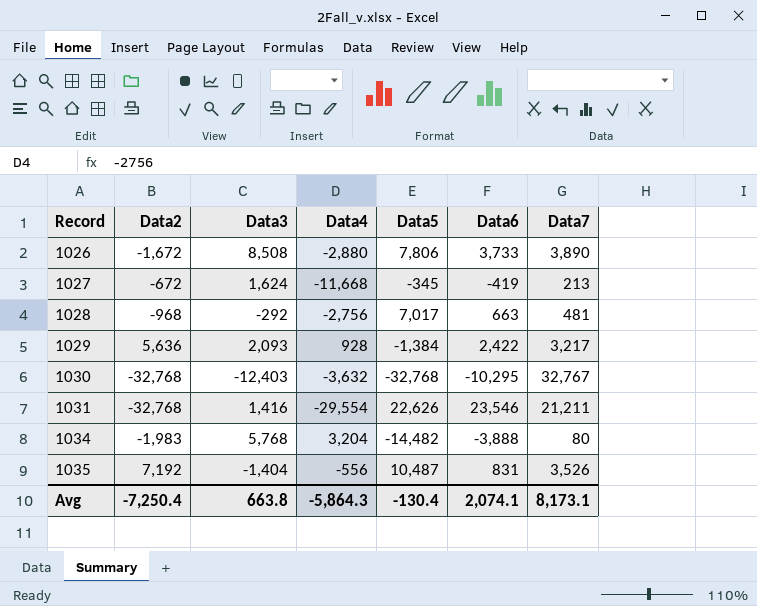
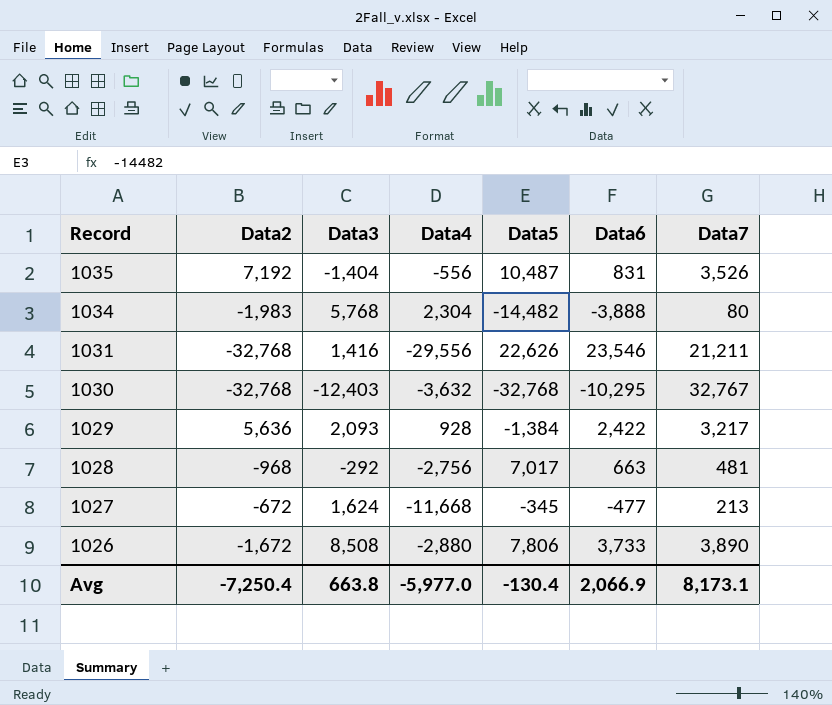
row order: Record ascending -> Record descending
1034 | Data4: 3,204 -> 2,304
1031 | Data4: -29,554 -> -29,556
1027 | Data6: -419 -> -477
Avg | Data4: -5,864.3 -> -5,977.0
Avg | Data6: 2,074.1 -> 2,066.9

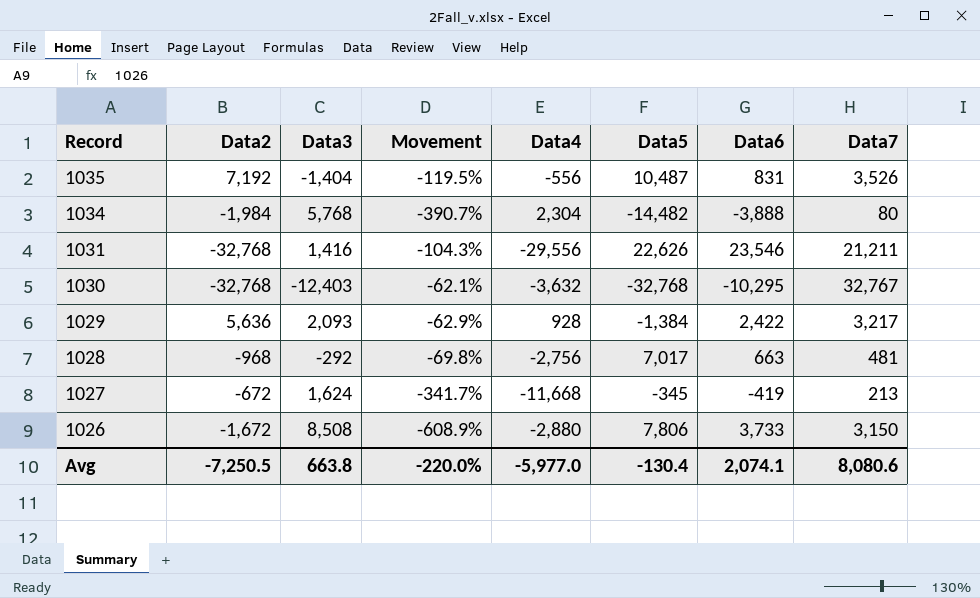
column Movement | formula: none -> ([Data3] - [Data2]) / [Data2]
1034 | Data2: -1,983 -> -1,984
1027 | Data6: -477 -> -419
1026 | Data7: 3,890 -> 3,150
Avg | Data2: -7,250.4 -> -7,250.5
Avg | Data6: 2,066.9 -> 2,074.1
Avg | Data7: 8,173.1 -> 8,080.6

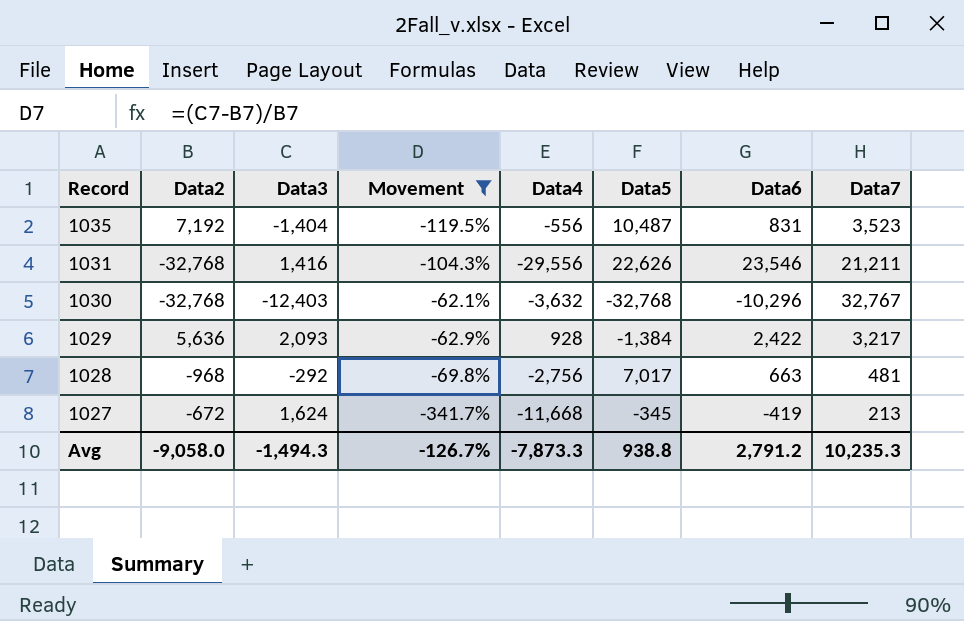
filter: none -> Movement >= -341.7%
1035 | Data7: 3,526 -> 3,523
1030 | Data6: -10,295 -> -10,296
Avg | Data2: -7,250.5 -> -9,058.0
Avg | Data3: 663.8 -> -1,494.3
Avg | Movement: -220.0% -> -126.7%
Avg | Data4: -5,977.0 -> -7,873.3
Avg | Data5: -130.4 -> 938.8
Avg | Data6: 2,074.1 -> 2,791.2
Avg | Data7: 8,080.6 -> 10,235.3

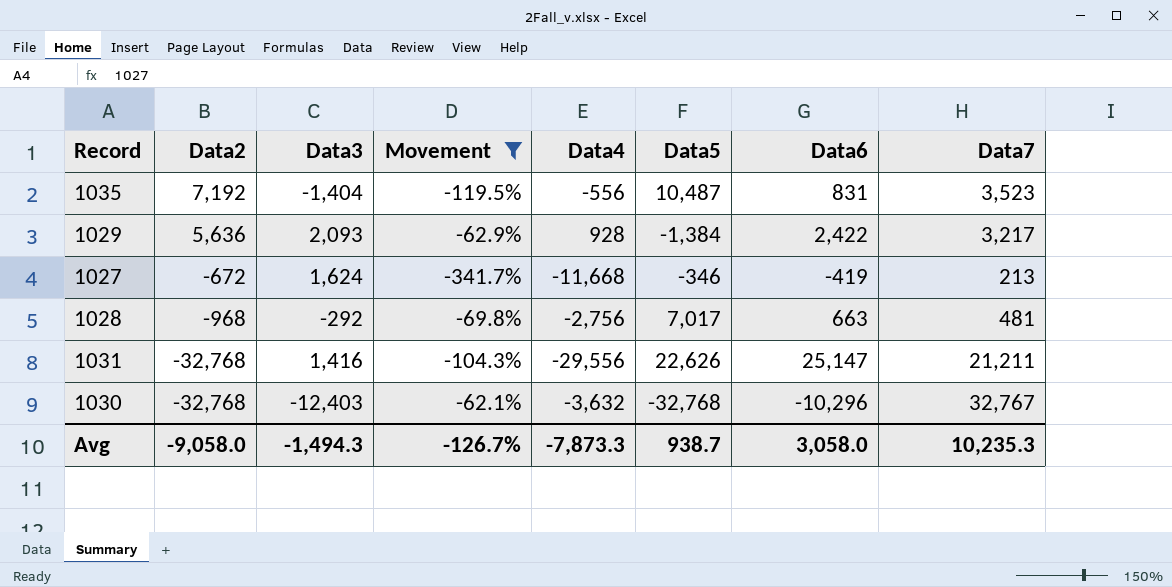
row order: Record descending -> Data2 descending
1027 | Data5: -345 -> -346
1031 | Data6: 23,546 -> 25,147
Avg | Data5: 938.8 -> 938.7
Avg | Data6: 2,791.2 -> 3,058.0

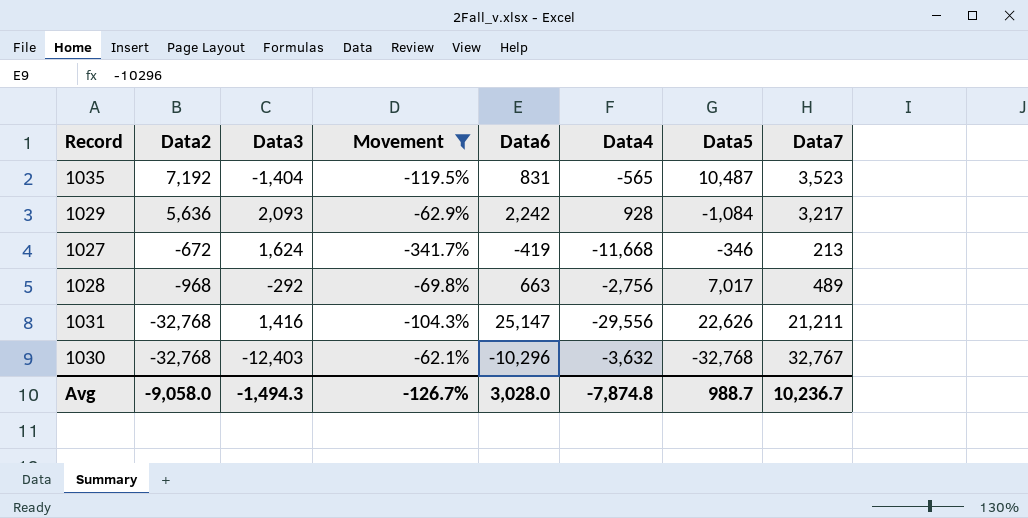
column Data6 | position: 7 -> 5
1035 | Data4: -556 -> -565
1029 | Data6: 2,422 -> 2,242
1029 | Data5: -1,384 -> -1,084
1028 | Data7: 481 -> 489
Avg | Data6: 3,058.0 -> 3,028.0
Avg | Data4: -7,873.3 -> -7,874.8
Avg | Data5: 938.7 -> 988.7
Avg | Data7: 10,235.3 -> 10,236.7

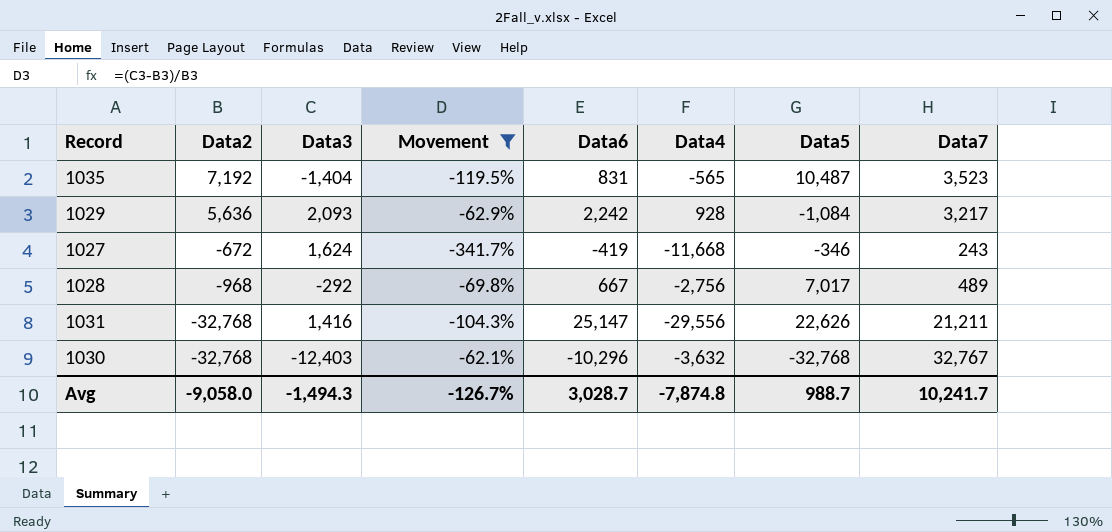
1027 | Data7: 213 -> 243
1028 | Data6: 663 -> 667
Avg | Data6: 3,028.0 -> 3,028.7
Avg | Data7: 10,236.7 -> 10,241.7

